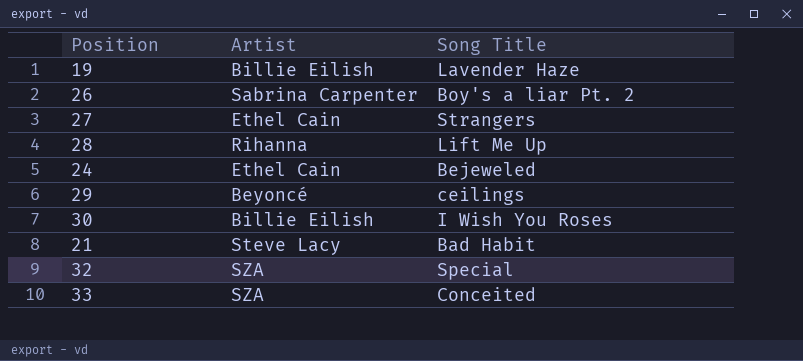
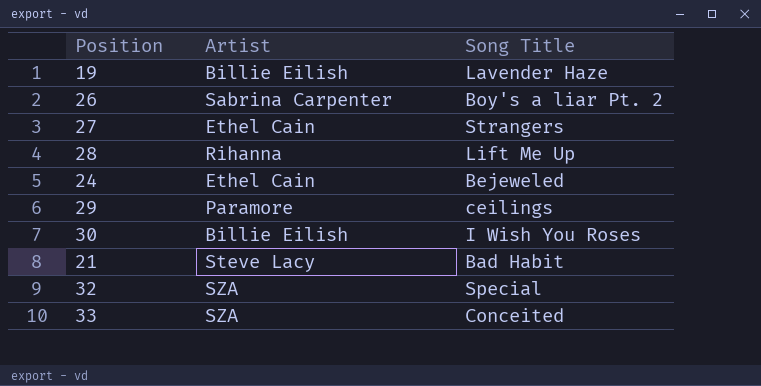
29 | Artist: Beyoncé -> Paramore

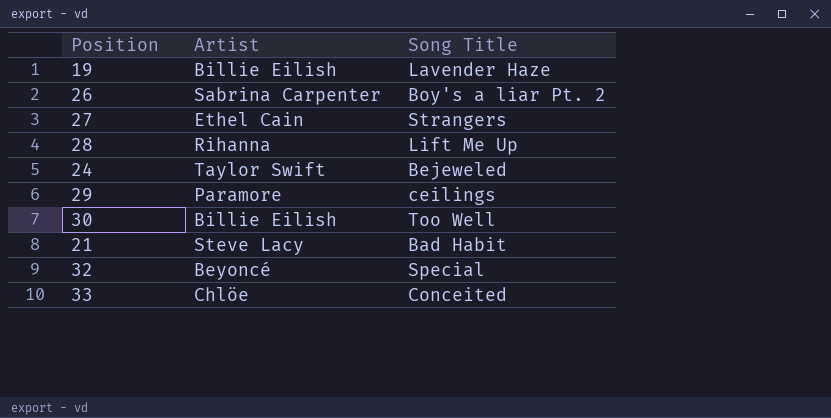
24 | Artist: Ethel Cain -> Taylor Swift
30 | Song Title: I Wish You Roses -> Too Well
32 | Artist: SZA -> Beyoncé
33 | Artist: SZA -> Chlöe

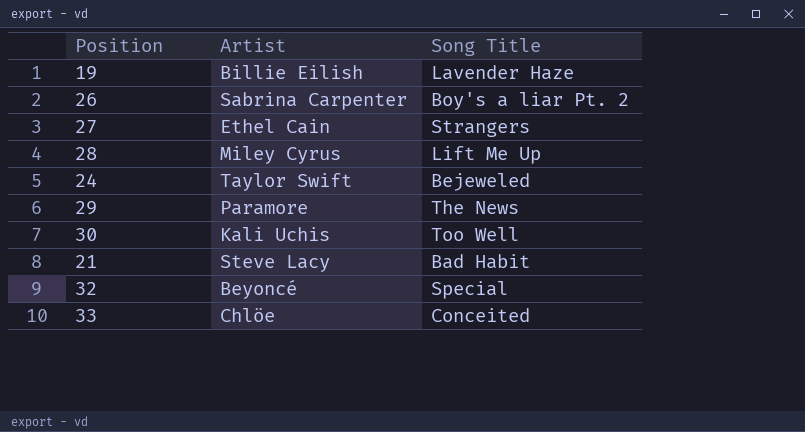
28 | Artist: Rihanna -> Miley Cyrus
29 | Song Title: ceilings -> The News
30 | Artist: Billie Eilish -> Kali Uchis

